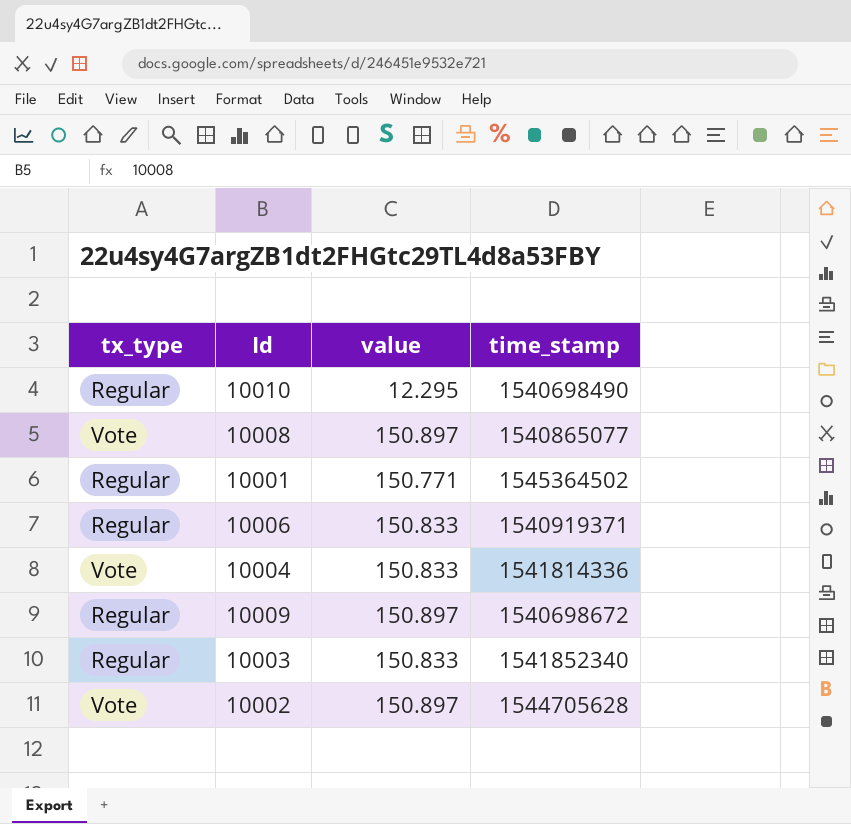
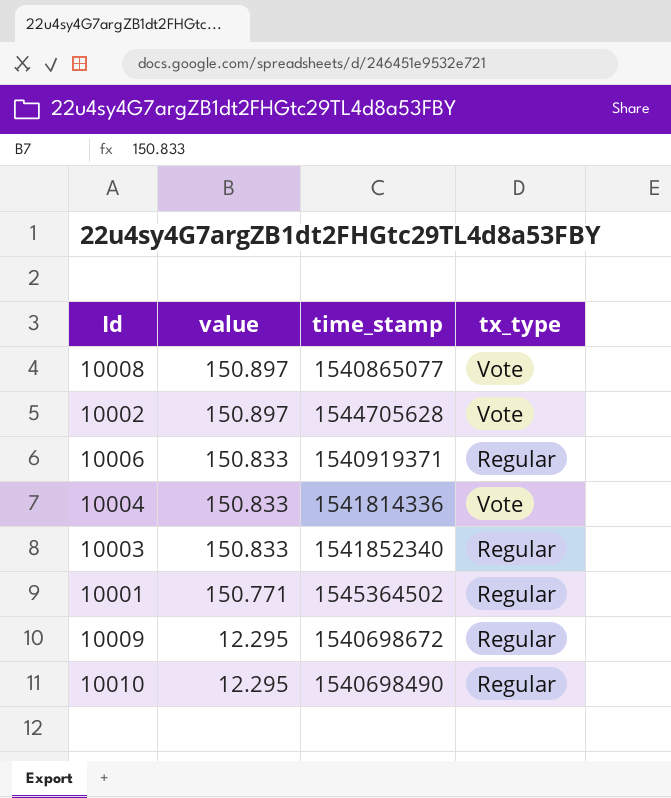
row order: none -> value descending
column tx_type | position: 1 -> 4
10009 | value: 150.897 -> 12.295

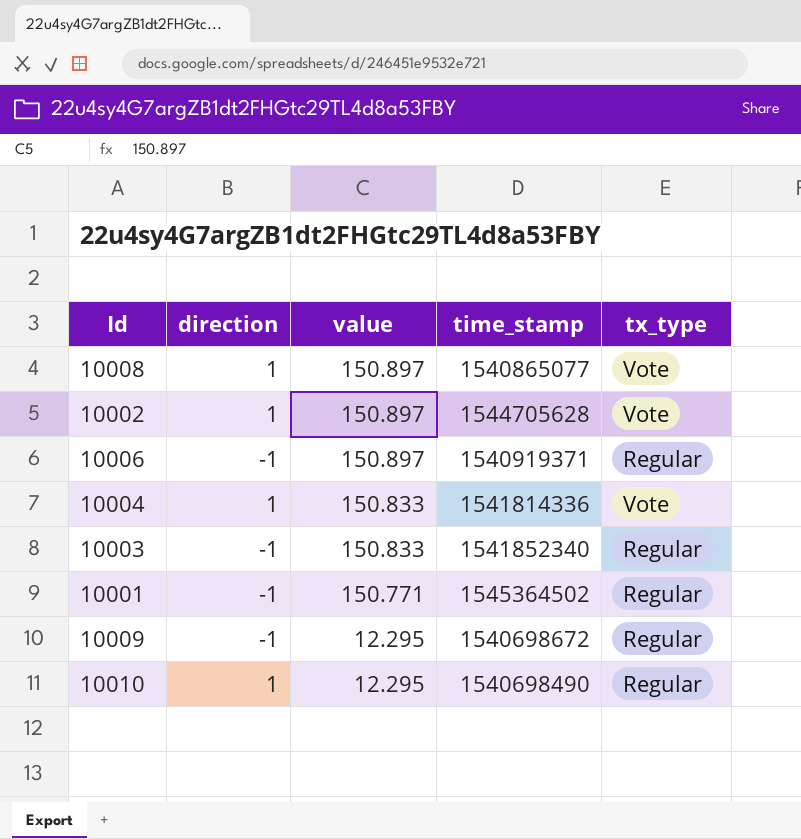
column direction | position: none -> 2
10006 | value: 150.833 -> 150.897

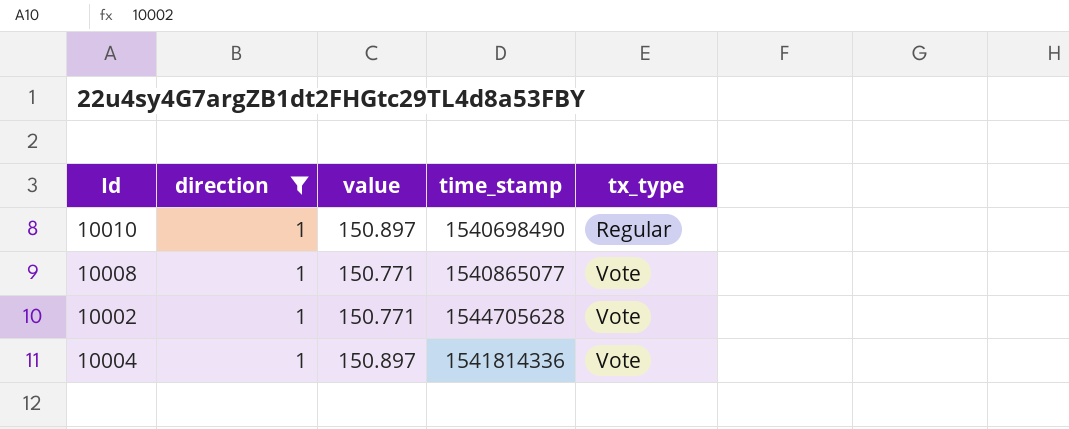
filter: none -> direction = 1
row order: value descending -> tx_type ascending
10010 | value: 12.295 -> 150.897
10008 | value: 150.897 -> 150.771
10002 | value: 150.897 -> 150.771
10004 | value: 150.833 -> 150.897

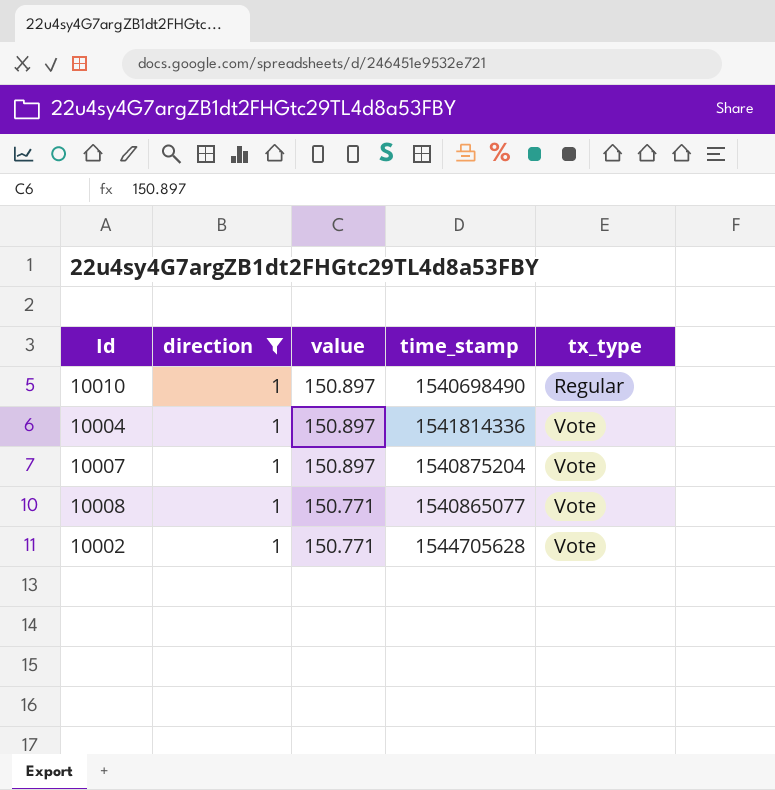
row order: tx_type ascending -> value descending
row 10007: none -> 1 | 150.897 | 1540875204 | Vote

